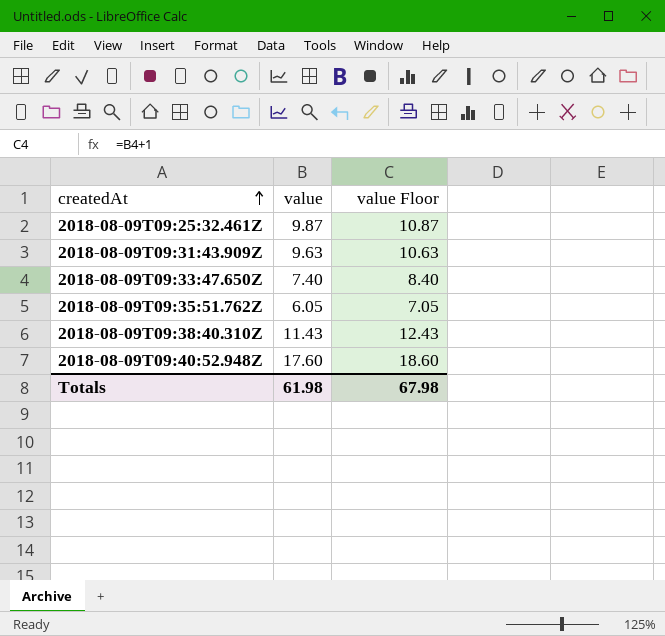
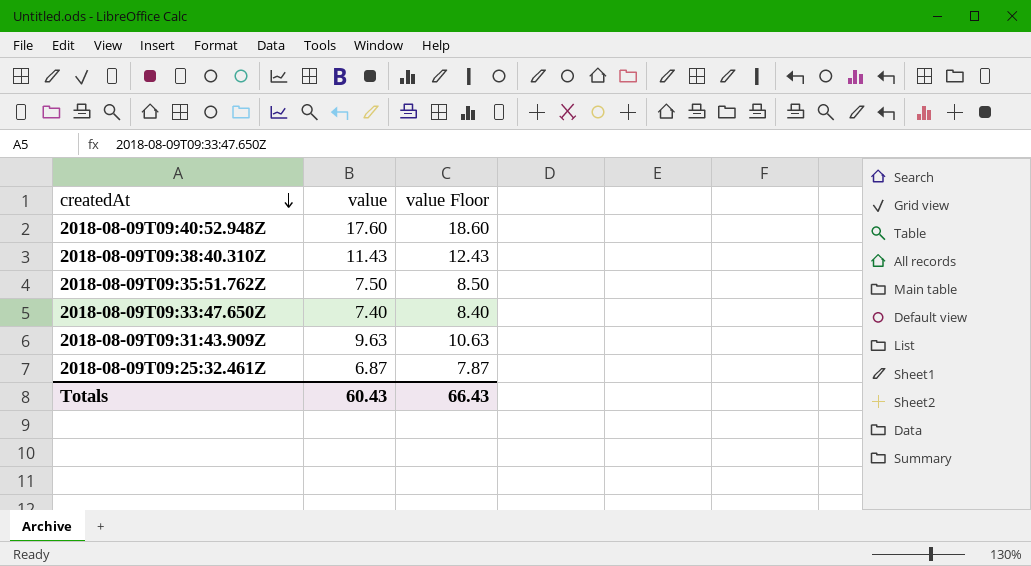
row order: createdAt ascending -> createdAt descending
2018-08-09T09:35:51.762Z | value: 6.05 -> 7.50
2018-08-09T09:35:51.762Z | value Floor: 7.05 -> 8.50
2018-08-09T09:25:32.461Z | value: 9.87 -> 6.87
2018-08-09T09:25:32.461Z | value Floor: 10.87 -> 7.87
Totals | value: 61.98 -> 60.43
Totals | value Floor: 67.98 -> 66.43

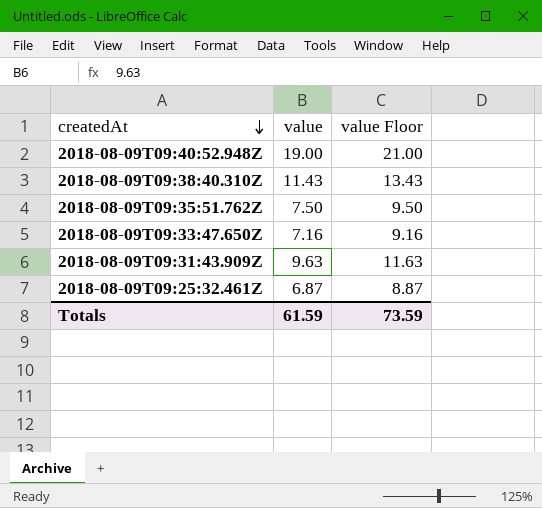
column value Floor | formula: [value] + 1 -> [value] + 2
2018-08-09T09:40:52.948Z | value: 17.60 -> 19.00
2018-08-09T09:33:47.650Z | value: 7.40 -> 7.16
Totals | value: 60.43 -> 61.59
Totals | value Floor: 66.43 -> 73.59

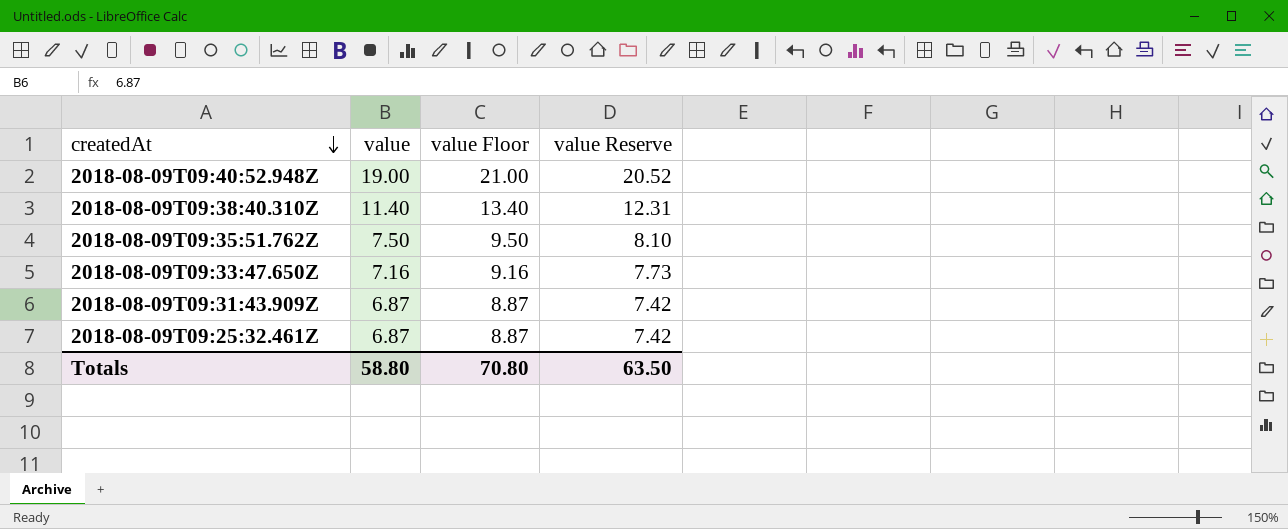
column value Reserve | formula: none -> [value] * 1.08
2018-08-09T09:38:40.310Z | value: 11.43 -> 11.40
2018-08-09T09:38:40.310Z | value Floor: 13.43 -> 13.40
2018-08-09T09:31:43.909Z | value: 9.63 -> 6.87
2018-08-09T09:31:43.909Z | value Floor: 11.63 -> 8.87
Totals | value: 61.59 -> 58.80
Totals | value Floor: 73.59 -> 70.80

